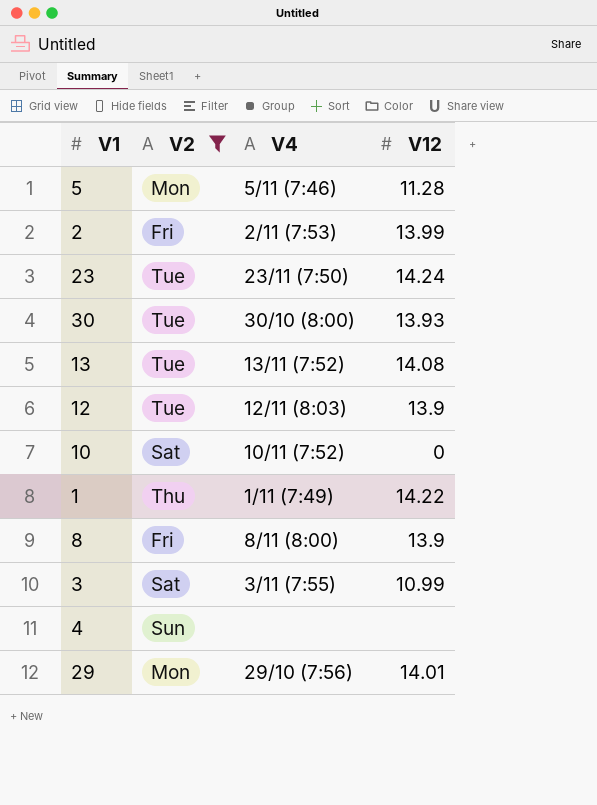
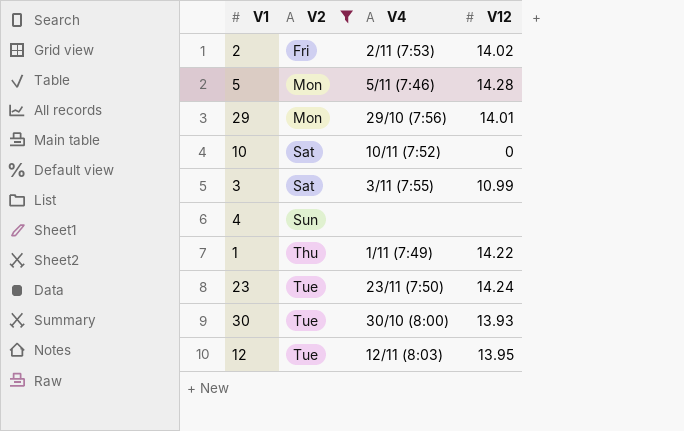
row order: none -> V2 ascending
row 13: Tue | 13/11 (7:52) | 14.08 -> none
row 8: Fri | 8/11 (8:00) | 13.9 -> none
2 | V12: 13.99 -> 14.02
5 | V12: 11.28 -> 14.28
12 | V12: 13.9 -> 13.95

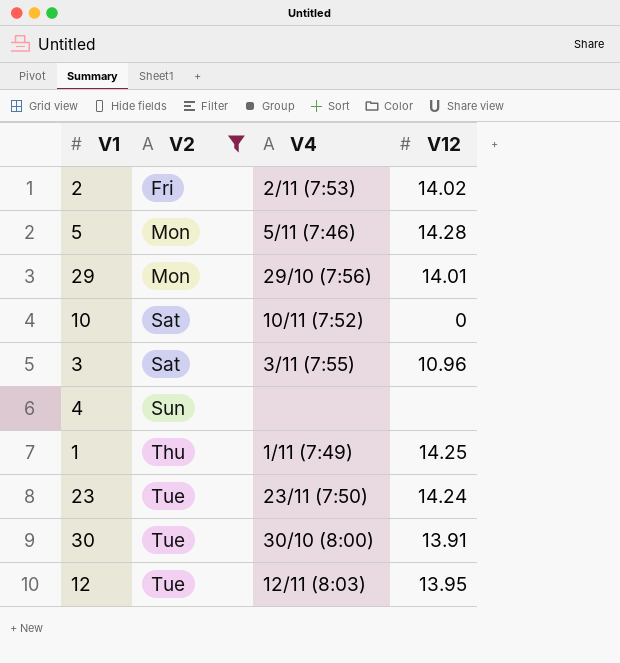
3 | V12: 10.99 -> 10.96
1 | V12: 14.22 -> 14.25
30 | V12: 13.93 -> 13.91

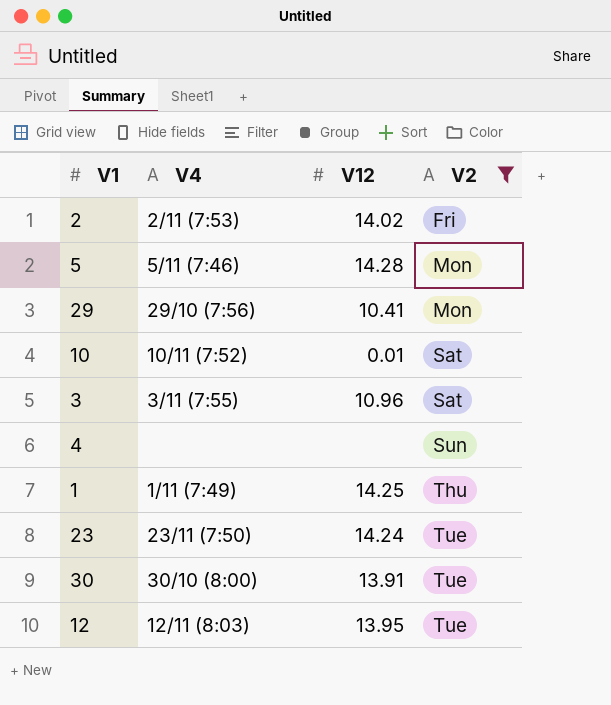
column V2 | position: 2 -> 4
29 | V12: 14.01 -> 10.41
10 | V12: 0 -> 0.01

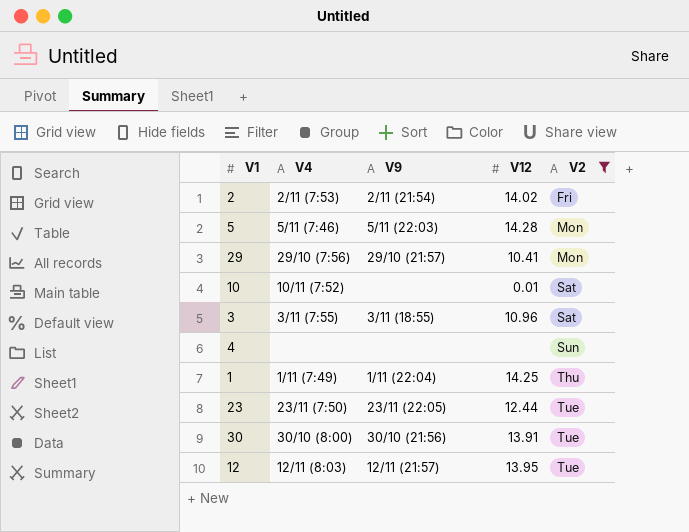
column V9 | position: none -> 3
23 | V12: 14.24 -> 12.44

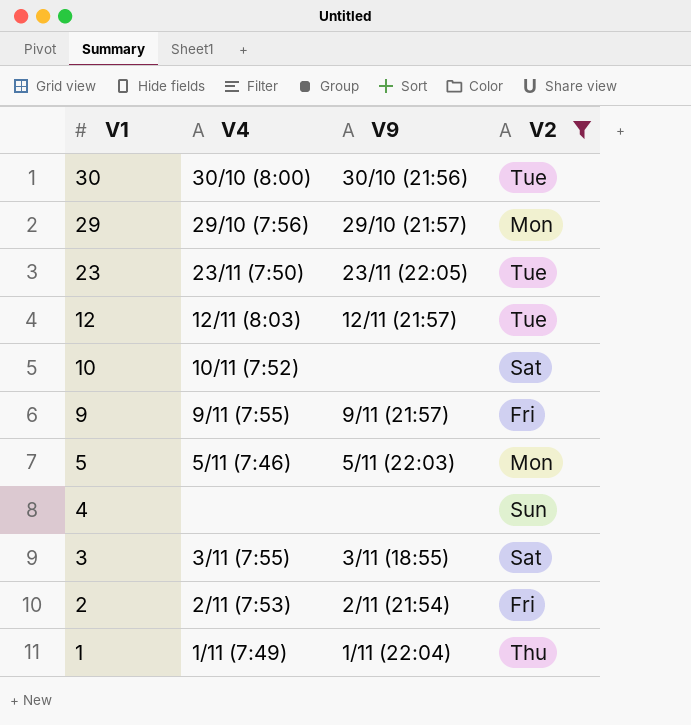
row order: V2 ascending -> V1 descending
column V12 | position: 4 -> none
row 9: none -> 9/11 (7:55) | 9/11 (21:57) | Fri

